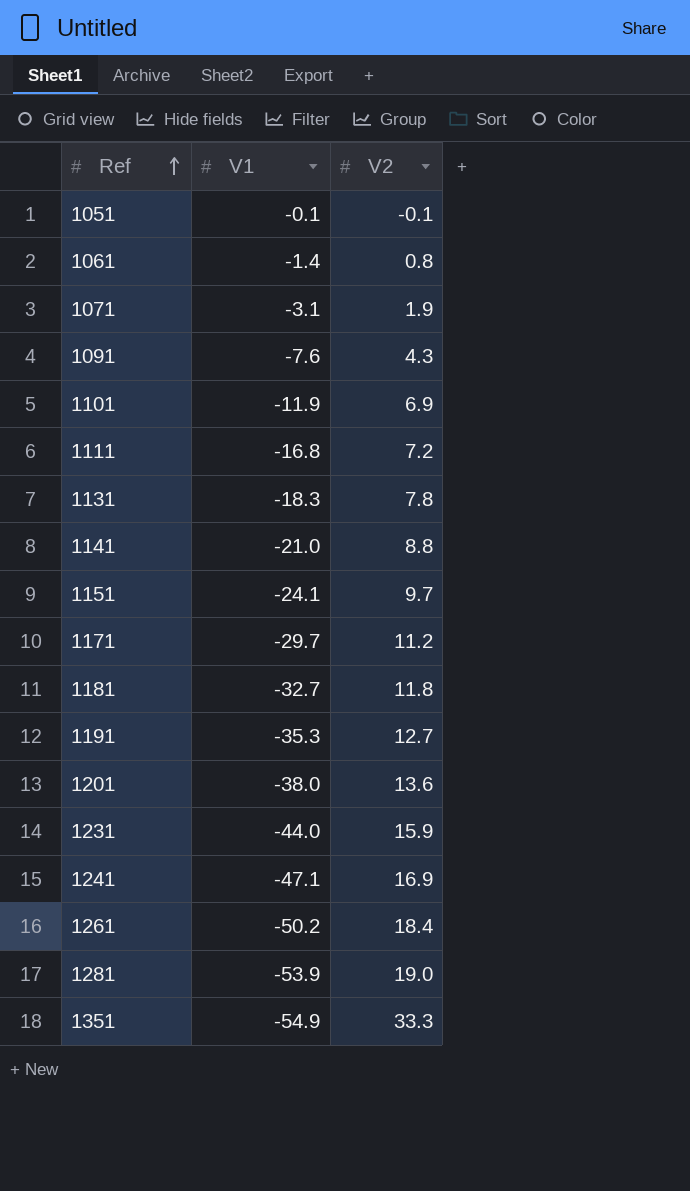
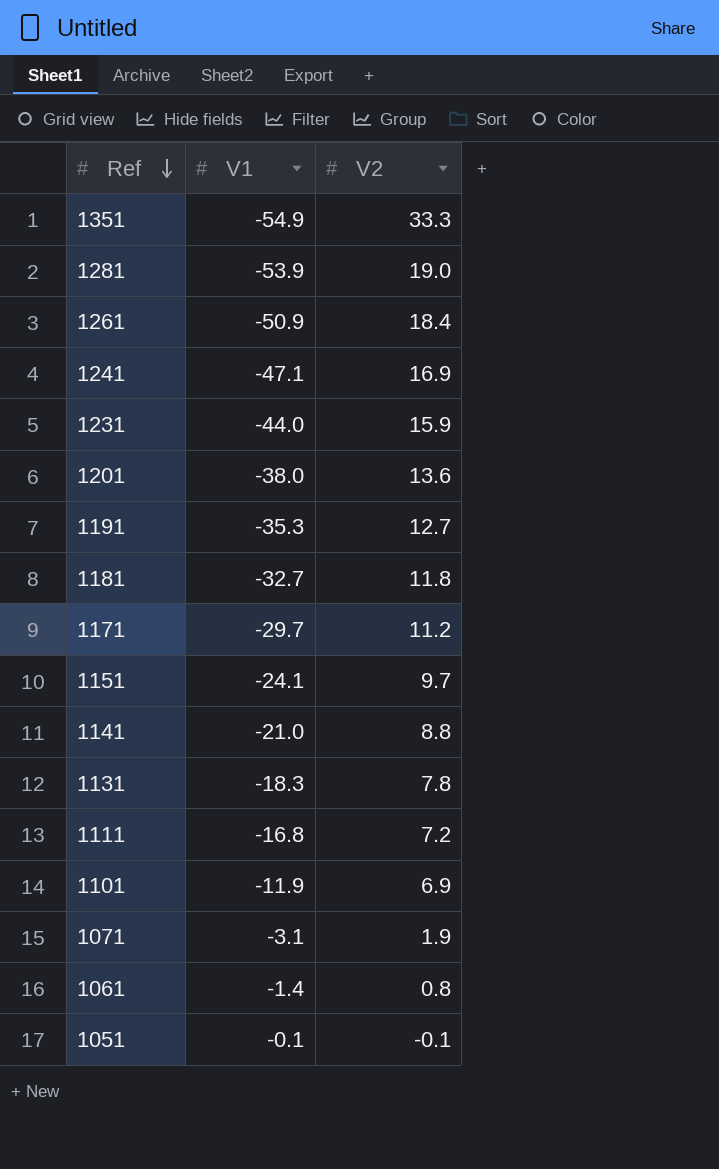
row order: Ref ascending -> Ref descending
row 1091: -7.6 | 4.3 -> none
1261 | V1: -50.2 -> -50.9

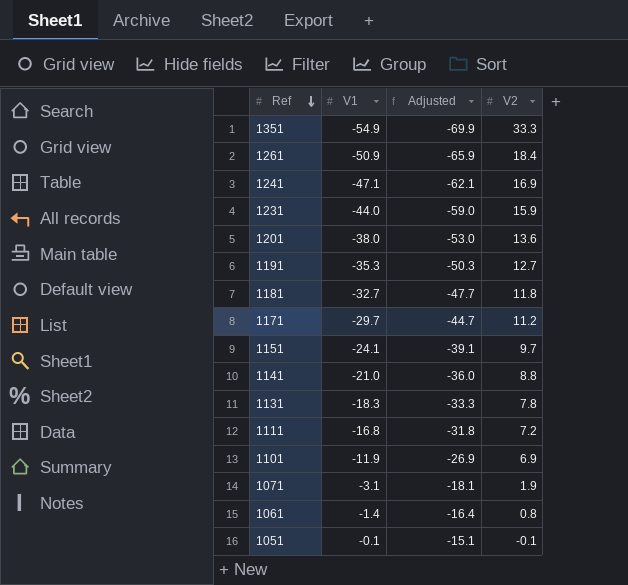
column Adjusted | formula: none -> [V1] - 15
row 1281: -53.9 | 19.0 -> none

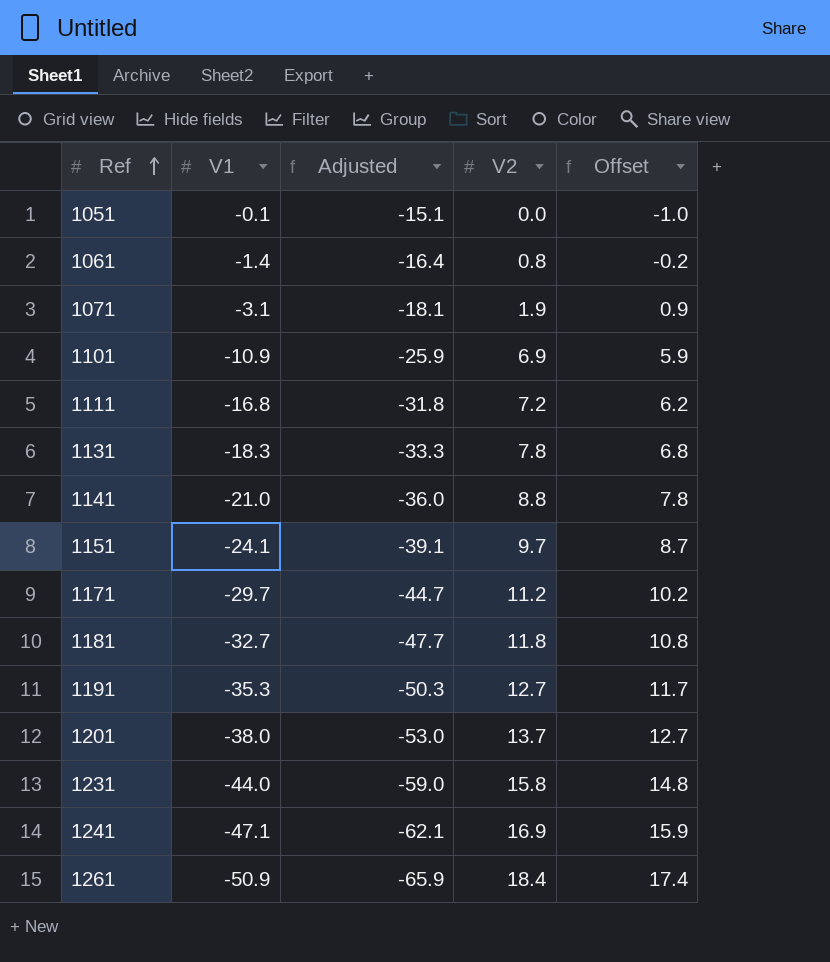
row order: Ref descending -> Ref ascending
column Offset | formula: none -> [V2] - 1
row 1351: -54.9 | -69.9 | 33.3 -> none
1051 | V2: -0.1 -> 0.0
1101 | V1: -11.9 -> -10.9
1101 | Adjusted: -26.9 -> -25.9
1201 | V2: 13.6 -> 13.7
1231 | V2: 15.9 -> 15.8

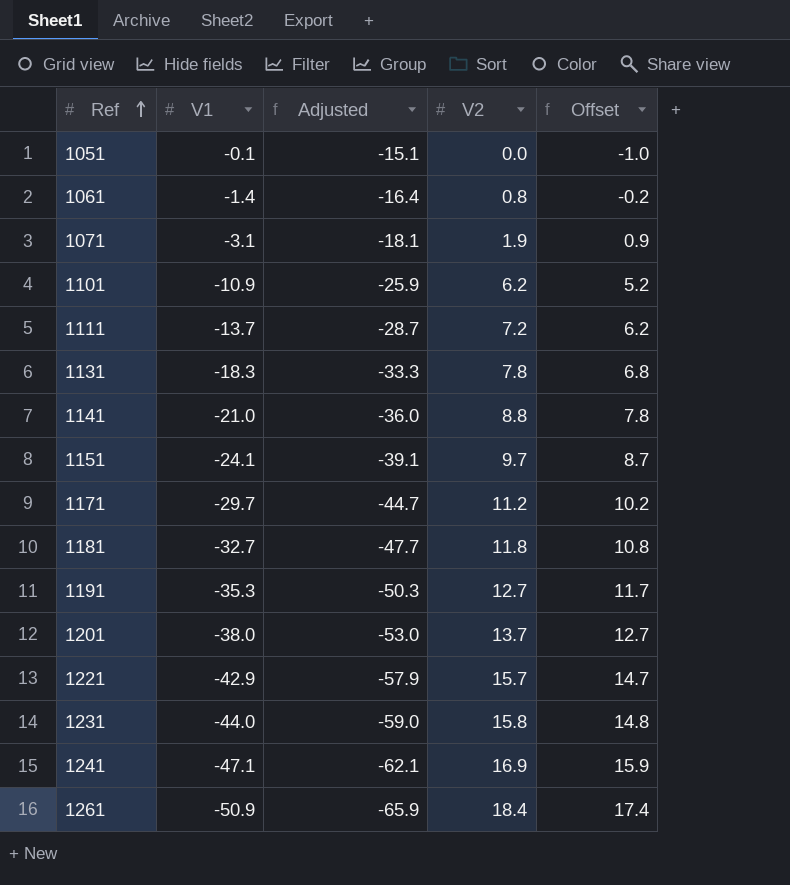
1101 | V2: 6.9 -> 6.2
1101 | Offset: 5.9 -> 5.2
1111 | V1: -16.8 -> -13.7
1111 | Adjusted: -31.8 -> -28.7
row 1221: none -> -42.9 | -57.9 | 15.7 | 14.7

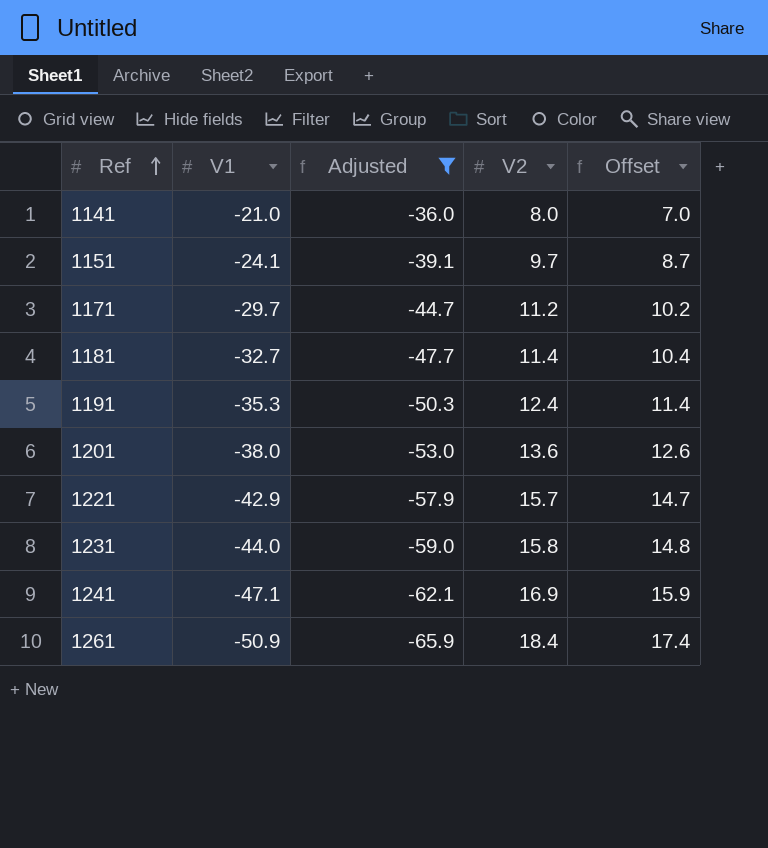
filter: none -> Adjusted <= -36.0
1141 | V2: 8.8 -> 8.0
1141 | Offset: 7.8 -> 7.0
1181 | V2: 11.8 -> 11.4
1181 | Offset: 10.8 -> 10.4
1191 | V2: 12.7 -> 12.4
1191 | Offset: 11.7 -> 11.4
1201 | V2: 13.7 -> 13.6
1201 | Offset: 12.7 -> 12.6

